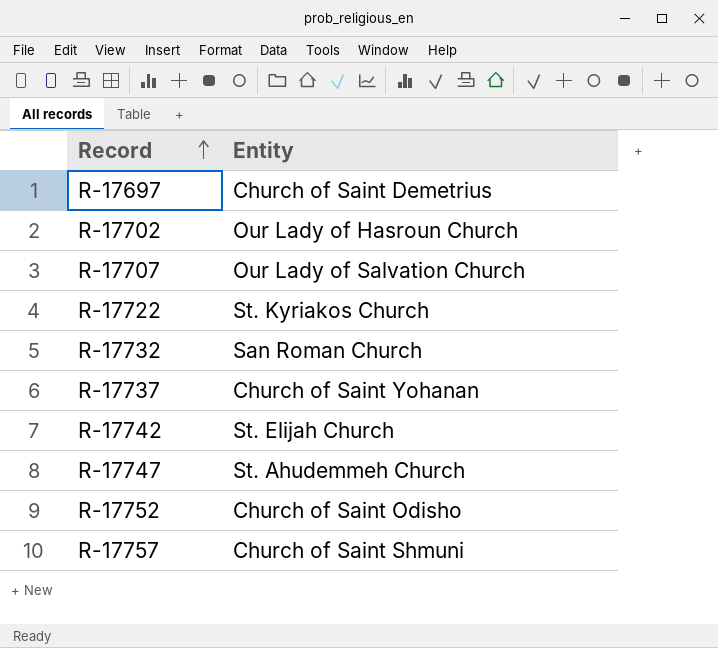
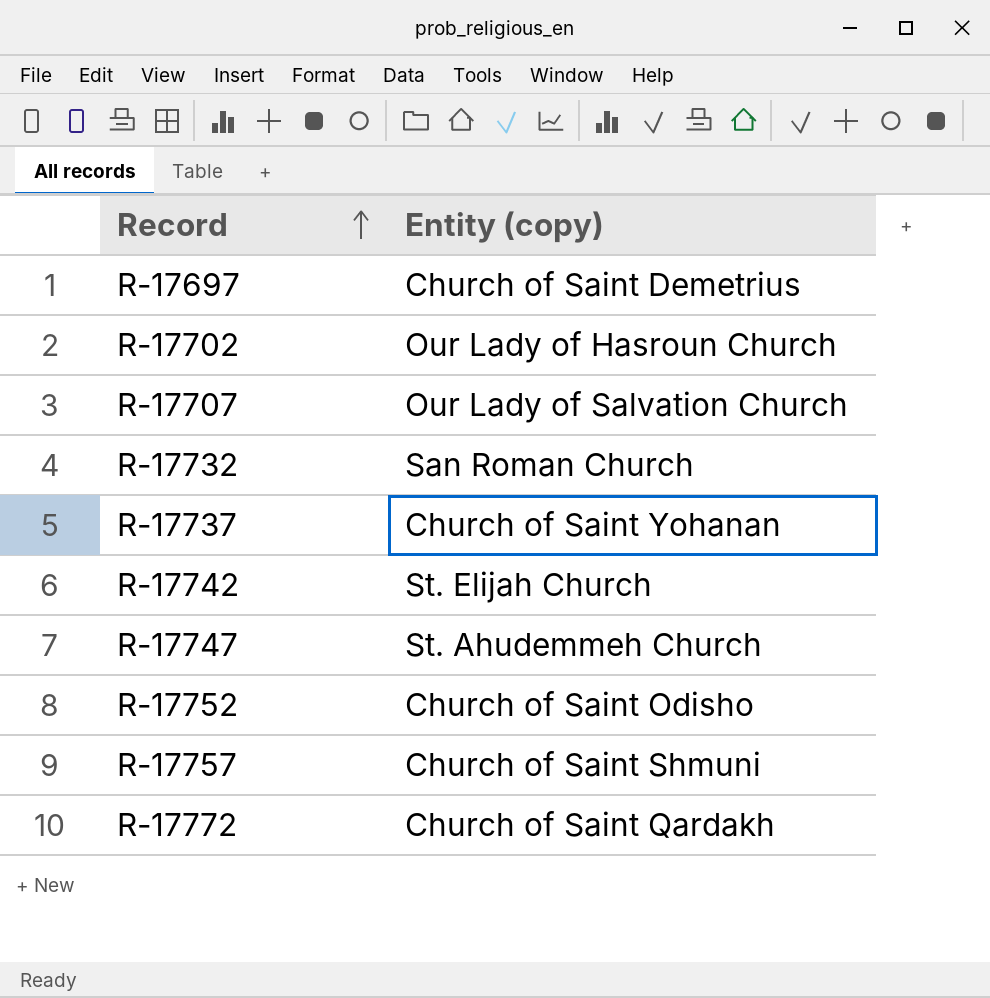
column name: Entity -> Entity (copy)
row R-17722: St. Kyriakos Church -> none
row R-17772: none -> Church of Saint Qardakh

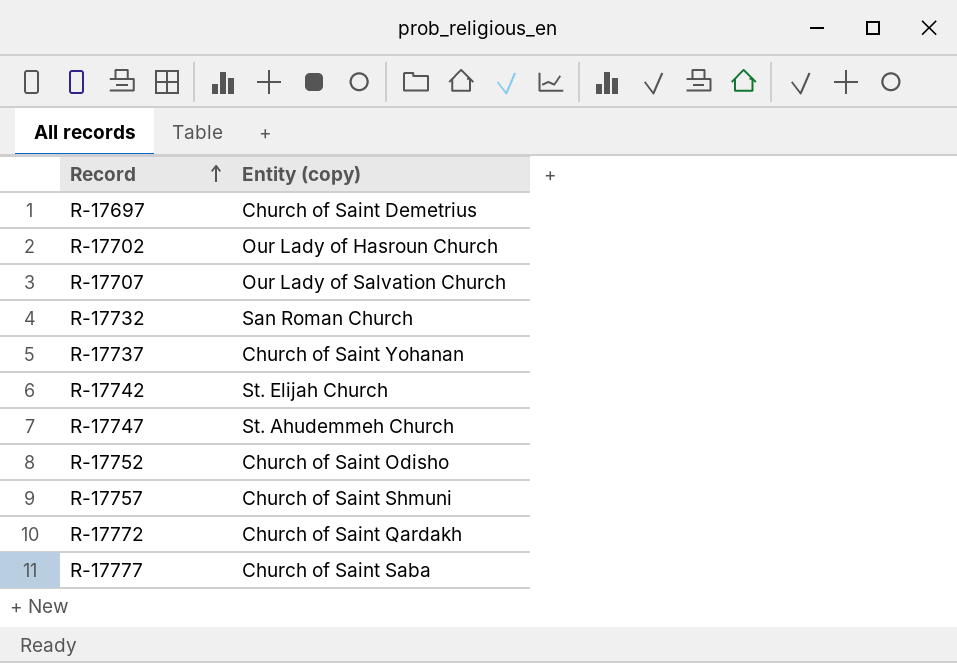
row R-17777: none -> Church of Saint Saba

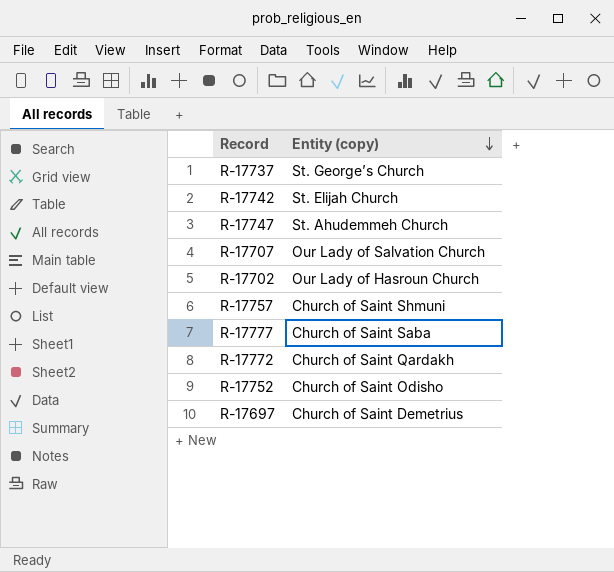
row order: Record ascending -> Entity (copy) descending
row R-17732: San Roman Church -> none
R-17737 | Entity (copy): Church of Saint Yohanan -> St. George’s Church

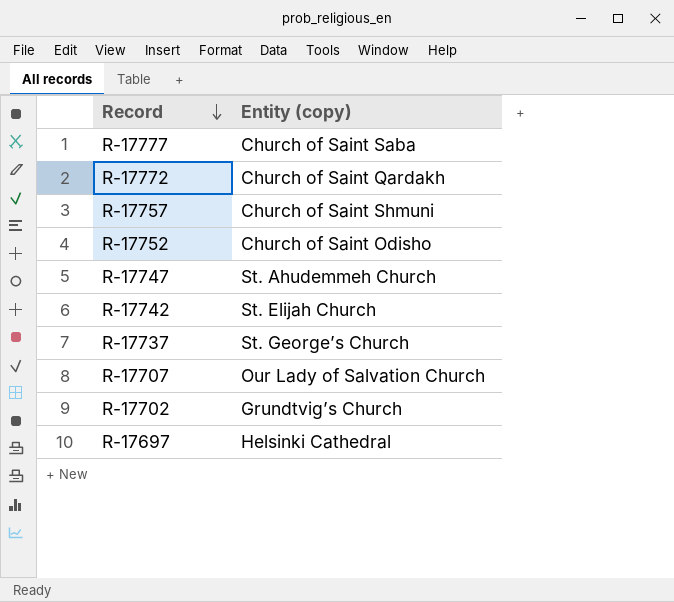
row order: Entity (copy) descending -> Record descending
R-17702 | Entity (copy): Our Lady of Hasroun Church -> Grundtvig’s Church
R-17697 | Entity (copy): Church of Saint Demetrius -> Helsinki Cathedral

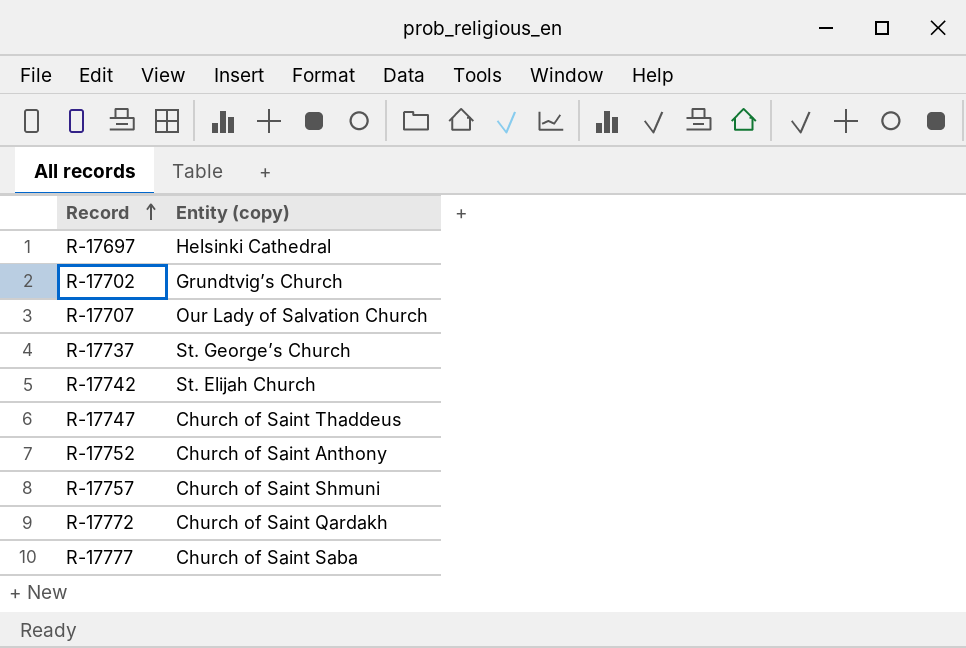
row order: Record descending -> Record ascending
R-17747 | Entity (copy): St. Ahudemmeh Church -> Church of Saint Thaddeus
R-17752 | Entity (copy): Church of Saint Odisho -> Church of Saint Anthony

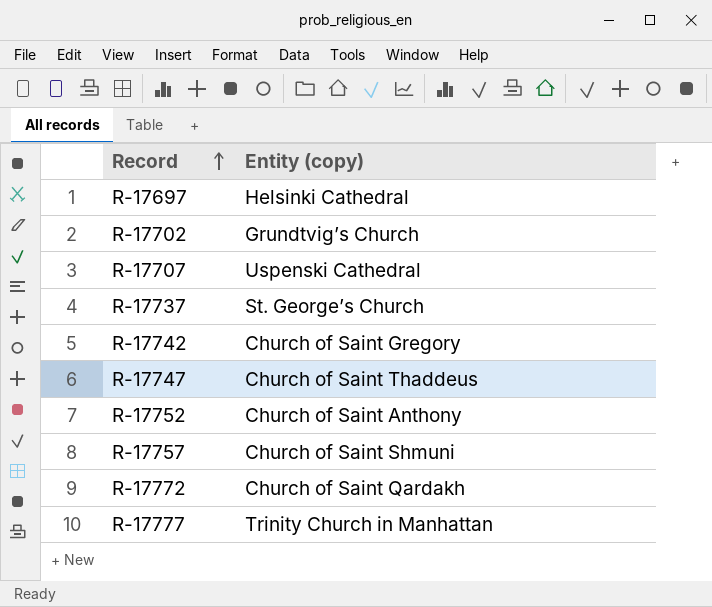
R-17707 | Entity (copy): Our Lady of Salvation Church -> Uspenski Cathedral
R-17742 | Entity (copy): St. Elijah Church -> Church of Saint Gregory
R-17777 | Entity (copy): Church of Saint Saba -> Trinity Church in Manhattan

